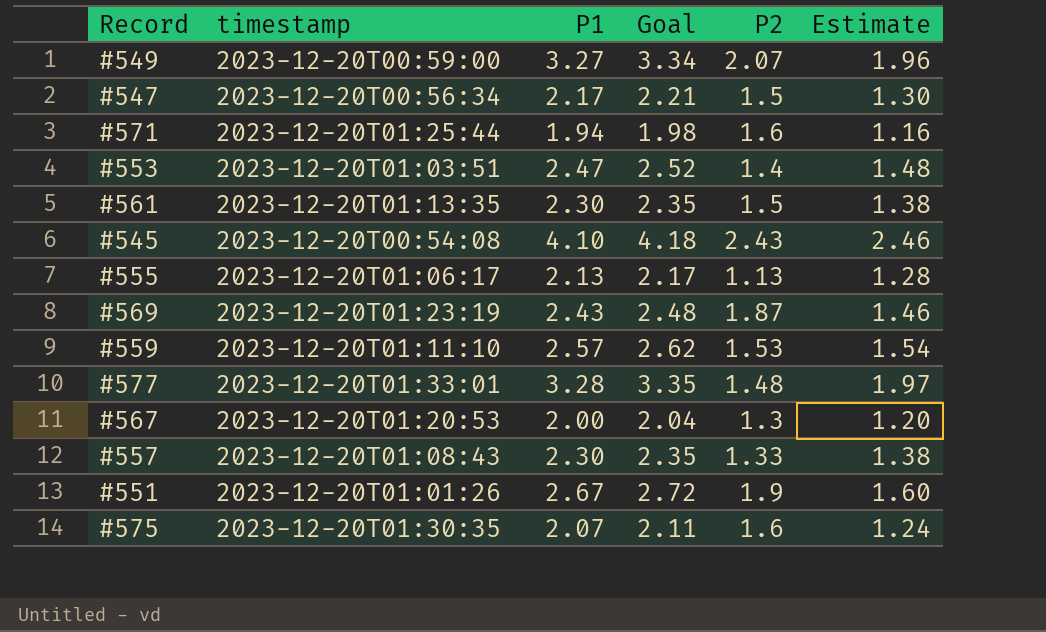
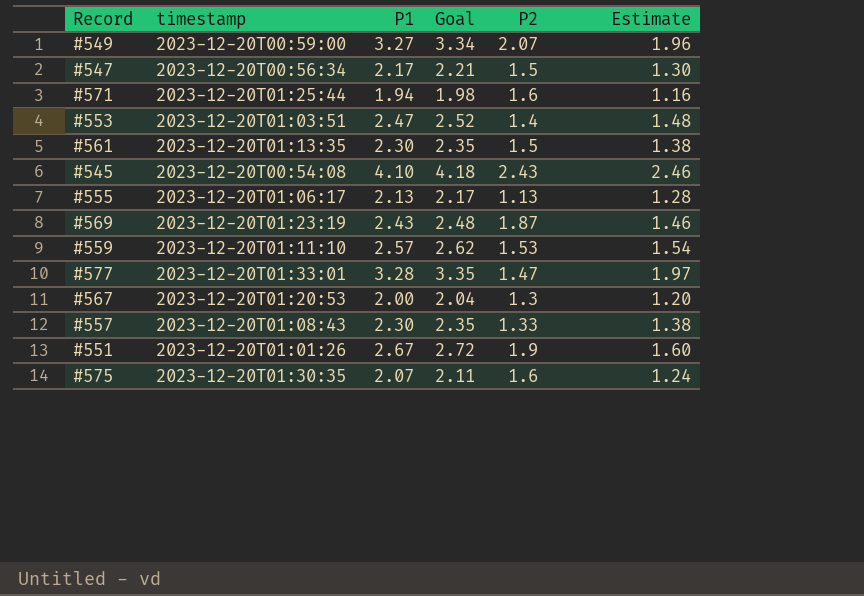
#577 | P2: 1.48 -> 1.47

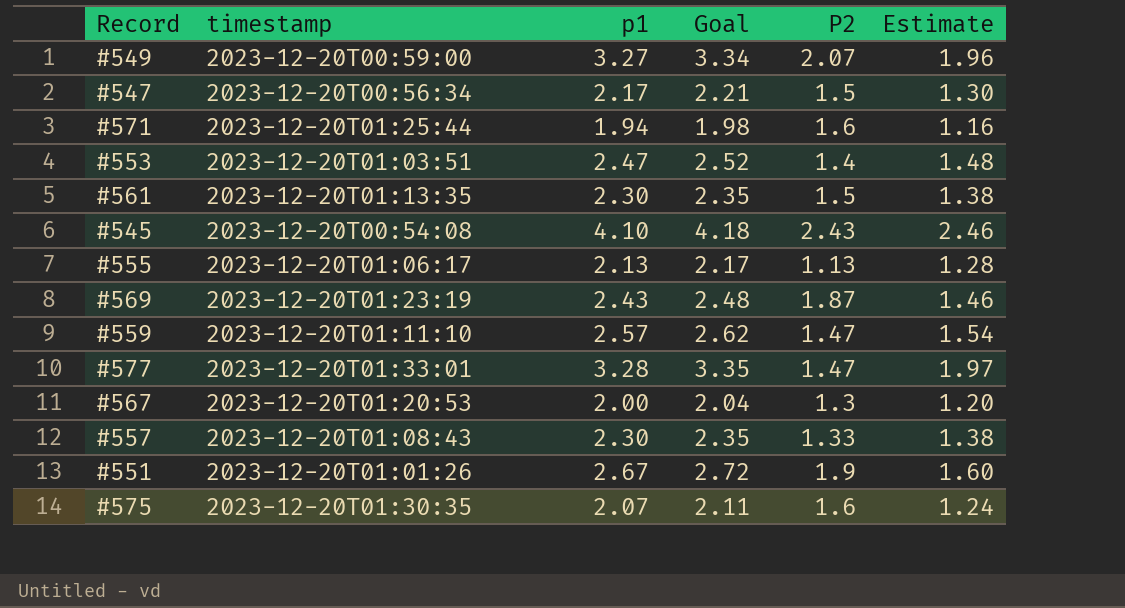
column name: P1 -> p1
#559 | P2: 1.53 -> 1.47

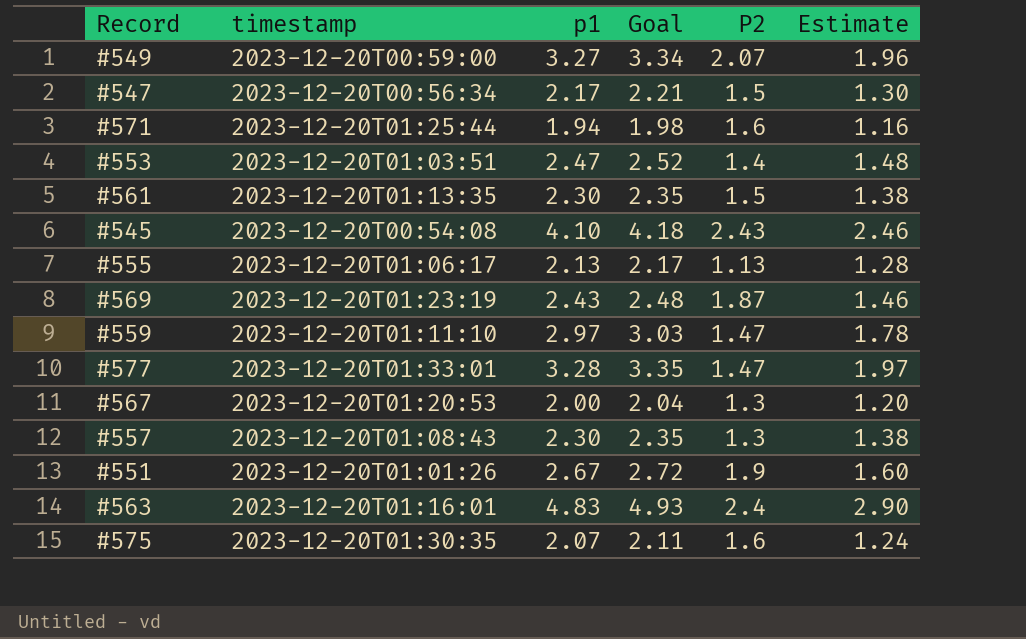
#559 | p1: 2.57 -> 2.97
#559 | Goal: 2.62 -> 3.03
#559 | Estimate: 1.54 -> 1.78
#557 | P2: 1.33 -> 1.3
row #563: none -> 2023-12-20T01:16:01 | 4.83 | 4.93 | 2.4 | 2.90

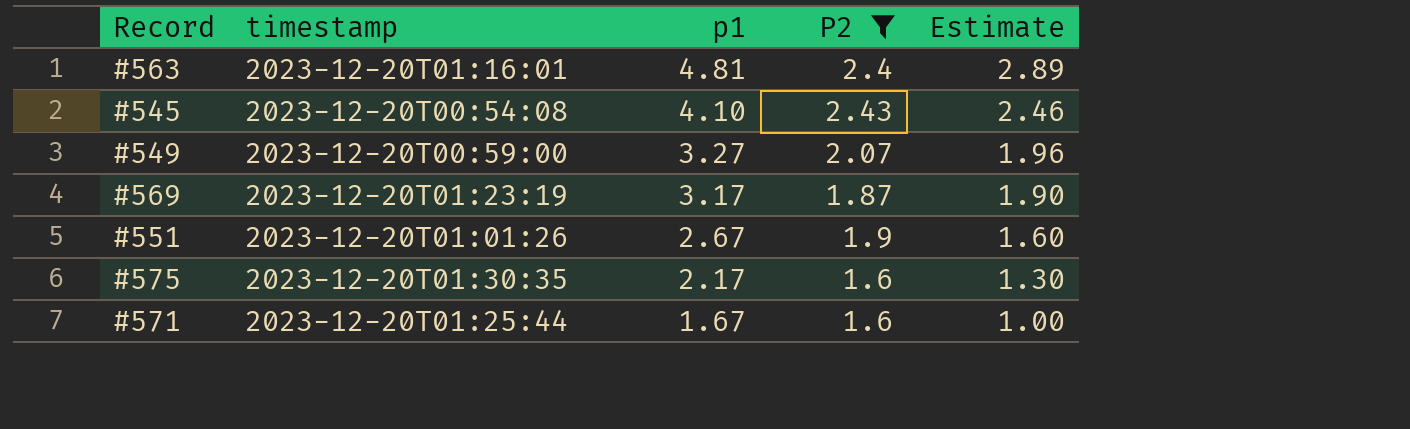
filter: none -> P2 >= 1.6
row order: none -> p1 descending
column Goal | formula: [p1] * 1.02 -> none
#563 | p1: 4.83 -> 4.81
#563 | Estimate: 2.90 -> 2.89
#569 | p1: 2.43 -> 3.17
#569 | Estimate: 1.46 -> 1.90
#575 | p1: 2.07 -> 2.17
#575 | Estimate: 1.24 -> 1.30
#571 | p1: 1.94 -> 1.67
#571 | Estimate: 1.16 -> 1.00

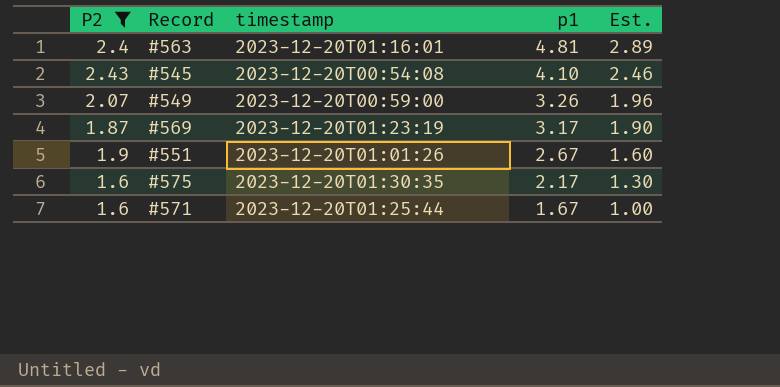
column P2 | position: 4 -> 1
column name: Estimate -> Est.
#549 | p1: 3.27 -> 3.26

